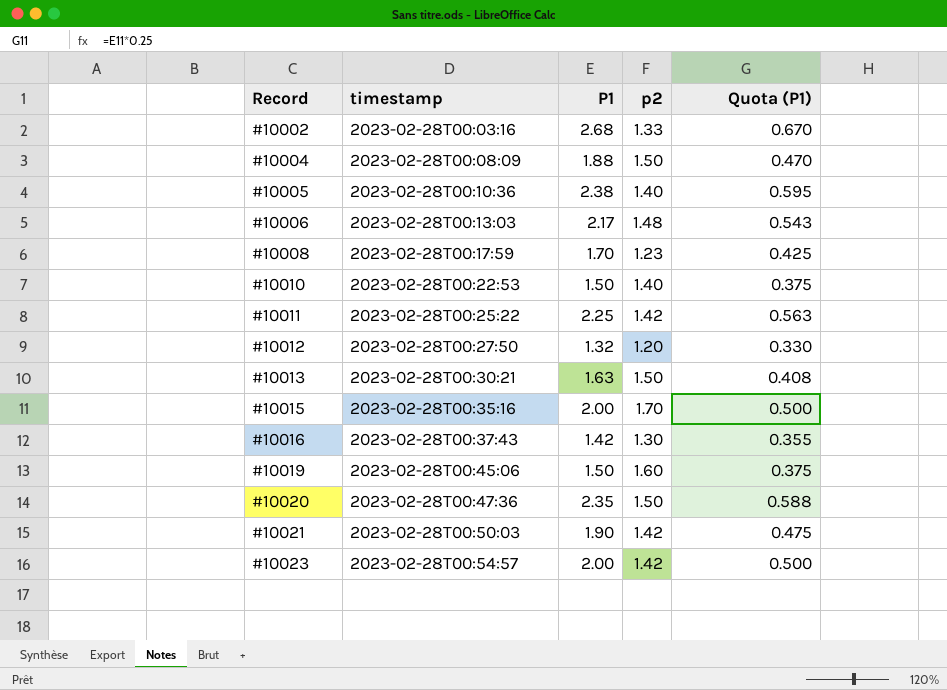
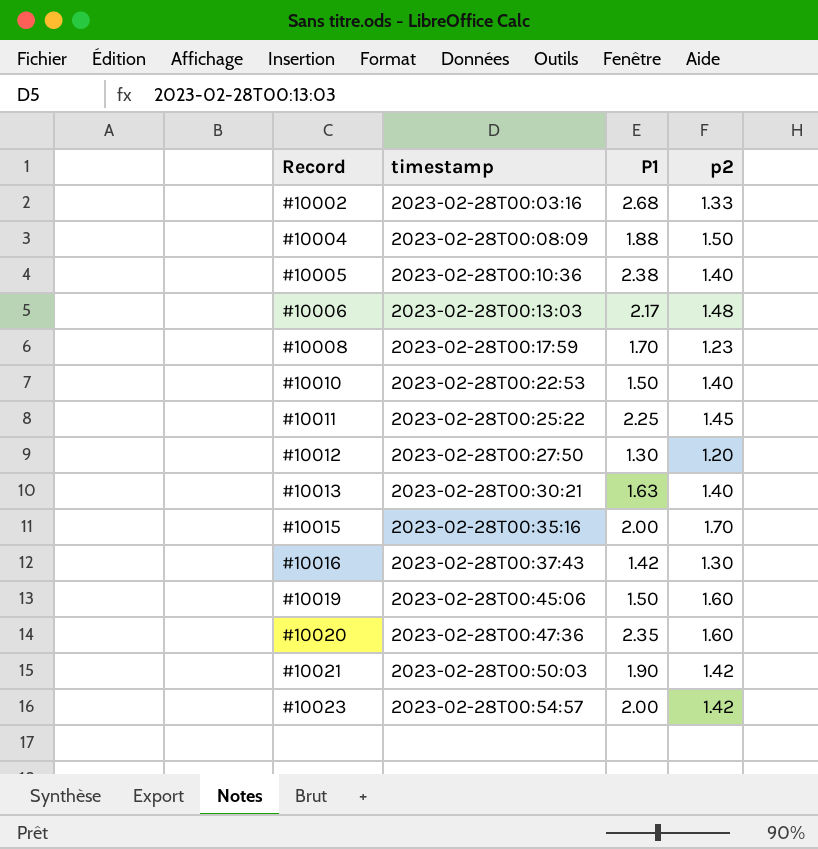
column Quota (P1) | formula: [P1] * 0.25 -> none
#10011 | p2: 1.42 -> 1.45
#10012 | P1: 1.32 -> 1.30
#10013 | p2: 1.50 -> 1.40
#10020 | p2: 1.50 -> 1.60

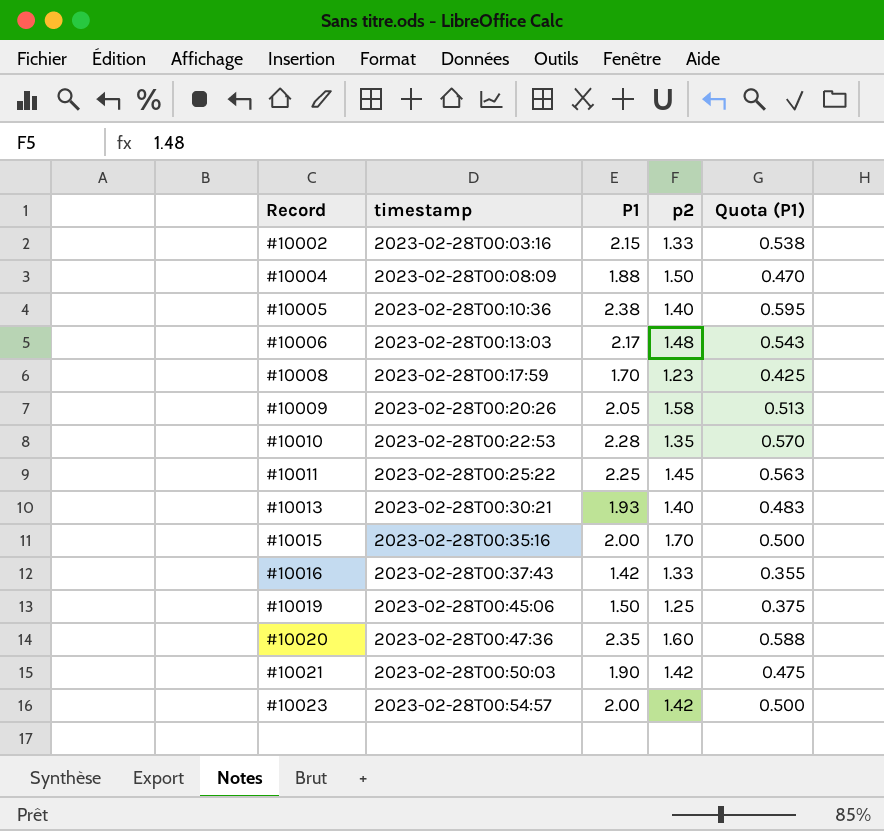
column Quota (P1) | formula: none -> [P1] * 0.25
row #10012: 2023-02-28T00:27:50 | 1.30 | 1.20 -> none
#10002 | P1: 2.68 -> 2.15
row #10009: none -> 2023-02-28T00:20:26 | 2.05 | 1.58 | 0.513
#10010 | P1: 1.50 -> 2.28
#10010 | p2: 1.40 -> 1.35
#10013 | P1: 1.63 -> 1.93
#10016 | p2: 1.30 -> 1.33
#10019 | p2: 1.60 -> 1.25

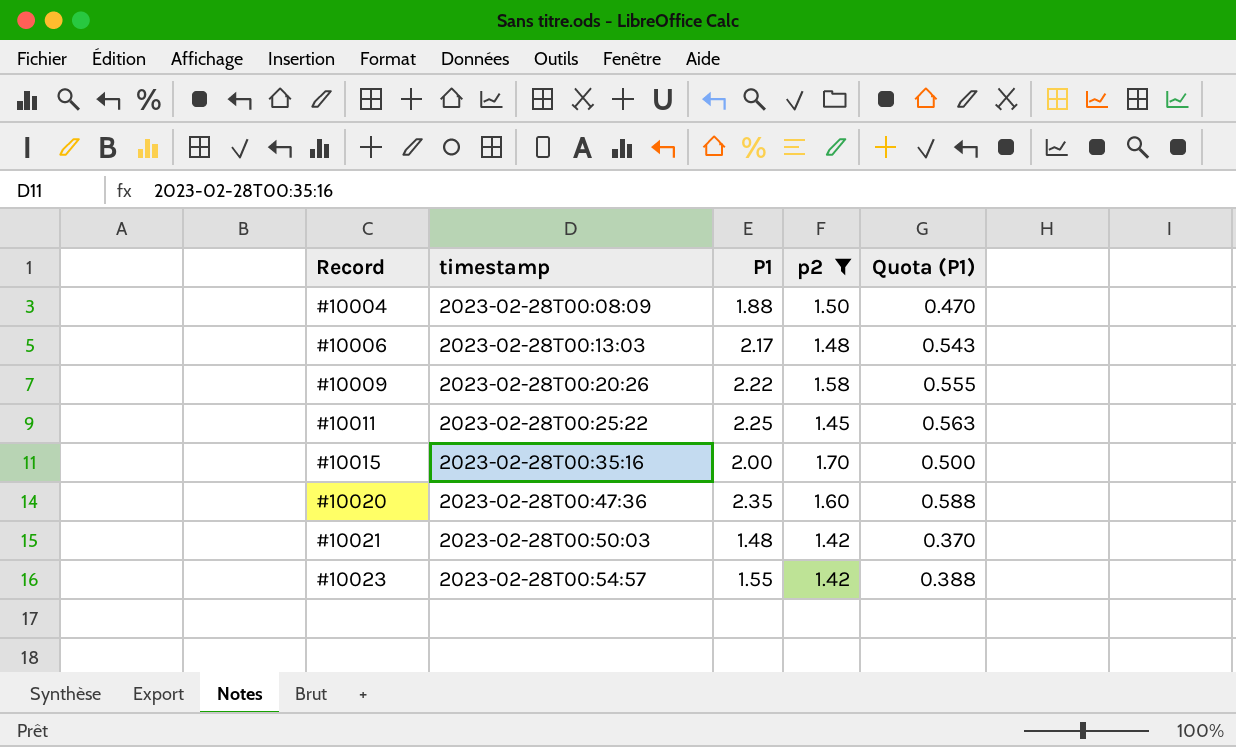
filter: none -> p2 >= 1.42
#10009 | P1: 2.05 -> 2.22
#10009 | Quota (P1): 0.513 -> 0.555
#10021 | P1: 1.90 -> 1.48
#10021 | Quota (P1): 0.475 -> 0.370
#10023 | P1: 2.00 -> 1.55
#10023 | Quota (P1): 0.500 -> 0.388

